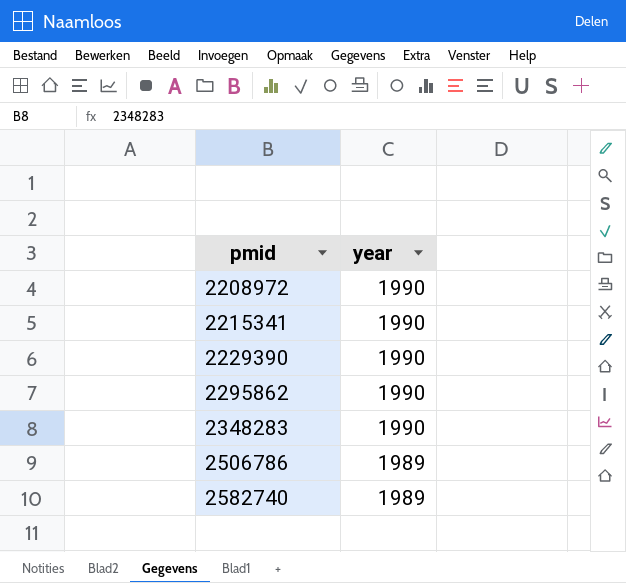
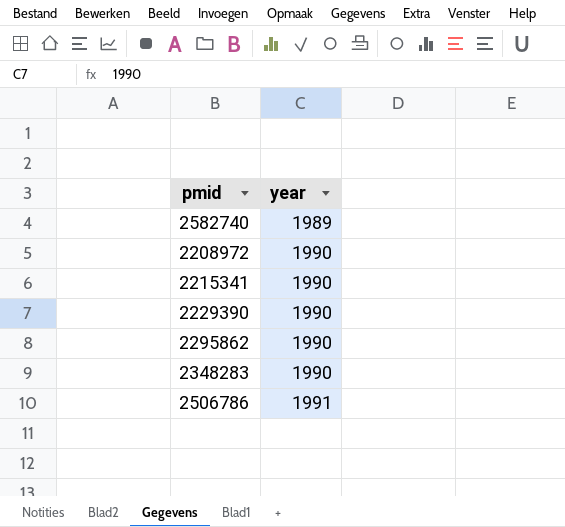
row order: pmid ascending -> year ascending
2506786 | year: 1989 -> 1991

